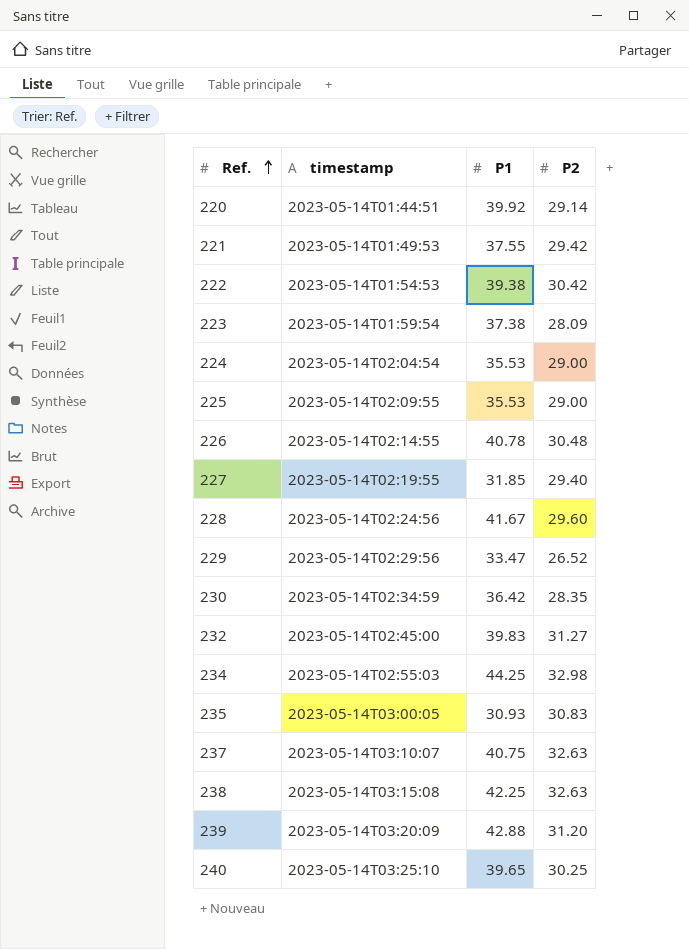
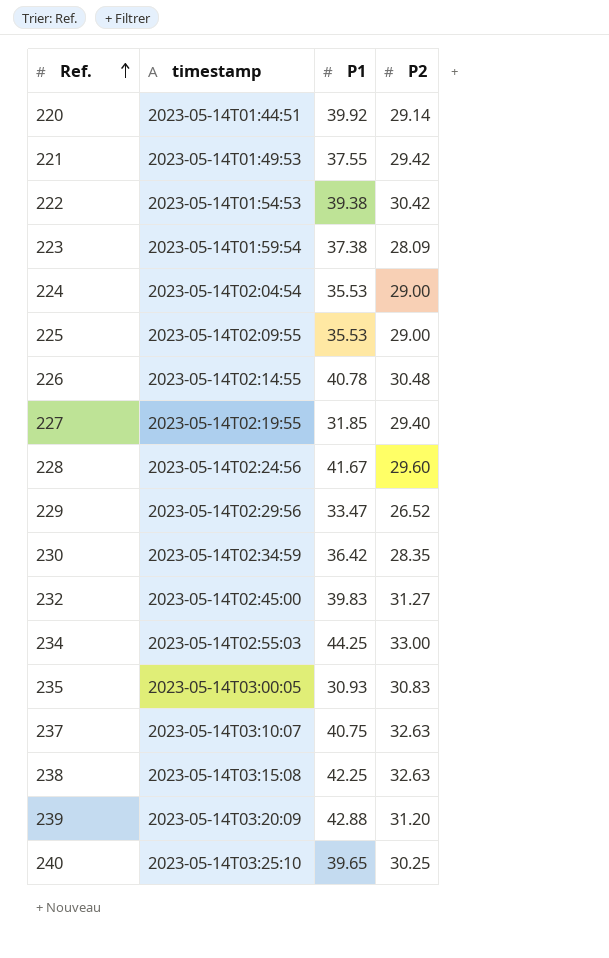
234 | P2: 32.98 -> 33.00

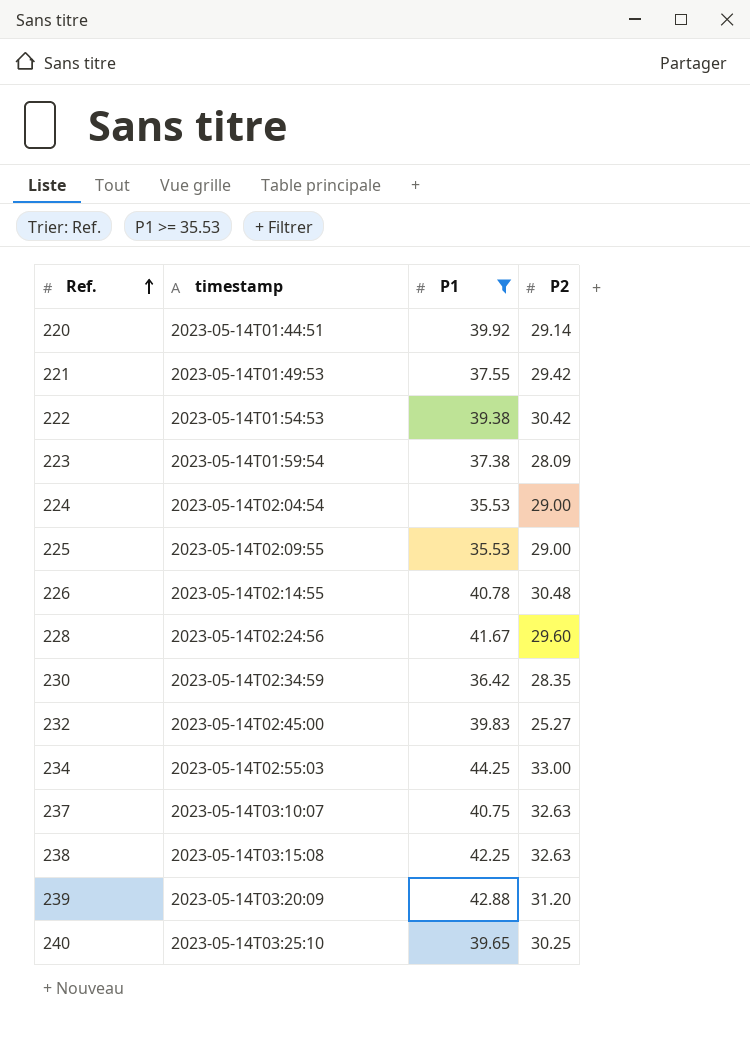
filter: none -> P1 >= 35.53
232 | P2: 31.27 -> 25.27

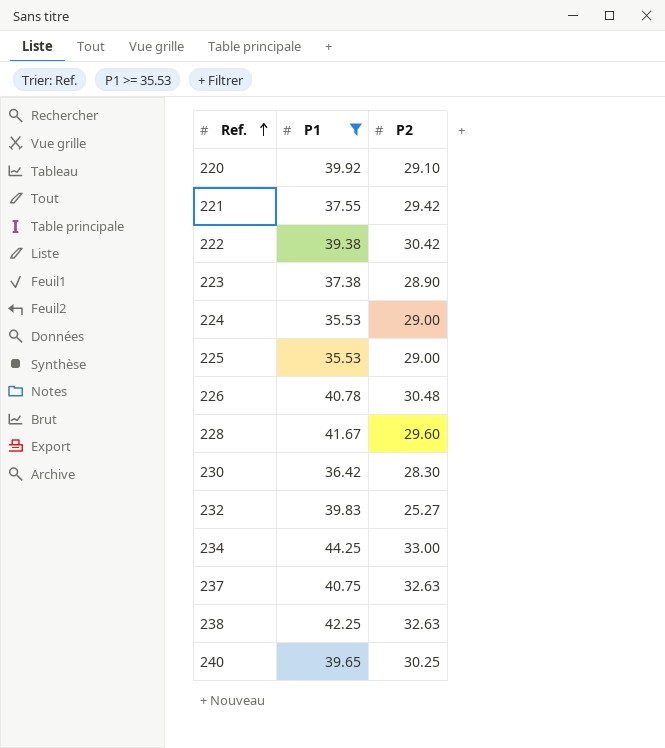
column timestamp | position: 2 -> none
row 239: 2023-05-14T03:20:09 | 42.88 | 31.20 -> none
220 | P2: 29.14 -> 29.10
223 | P2: 28.09 -> 28.90
230 | P2: 28.35 -> 28.30

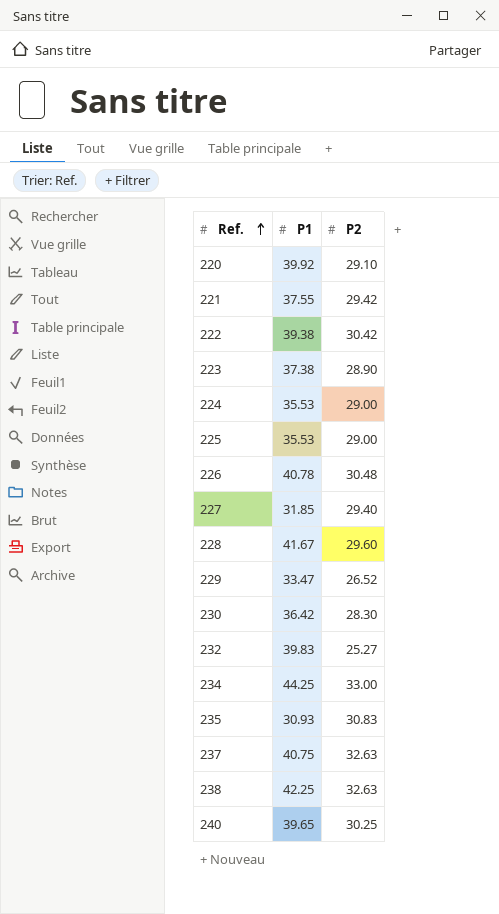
filter: P1 >= 35.53 -> none

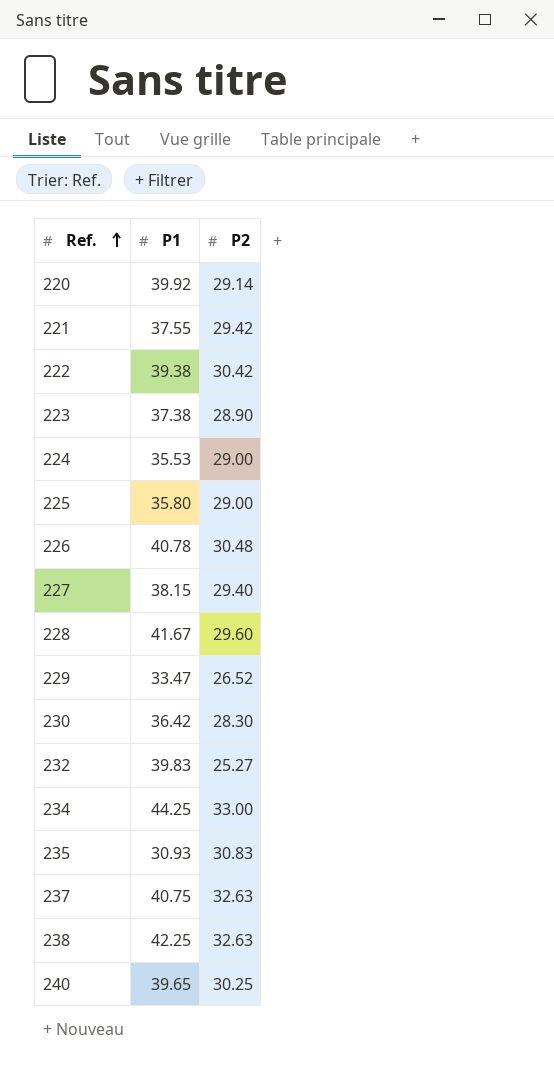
220 | P2: 29.10 -> 29.14
225 | P1: 35.53 -> 35.80
227 | P1: 31.85 -> 38.15

